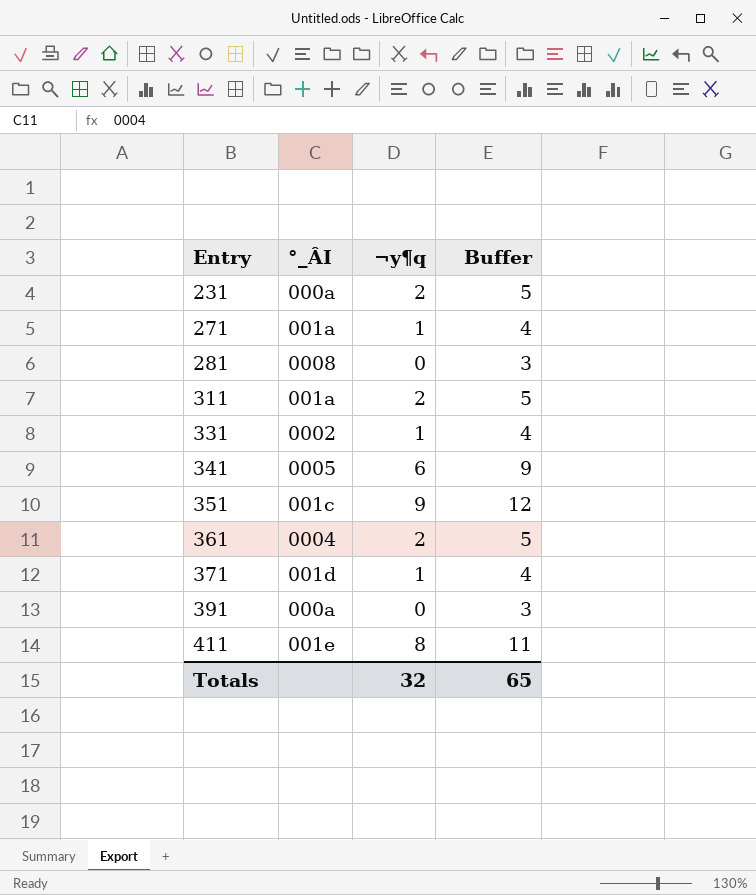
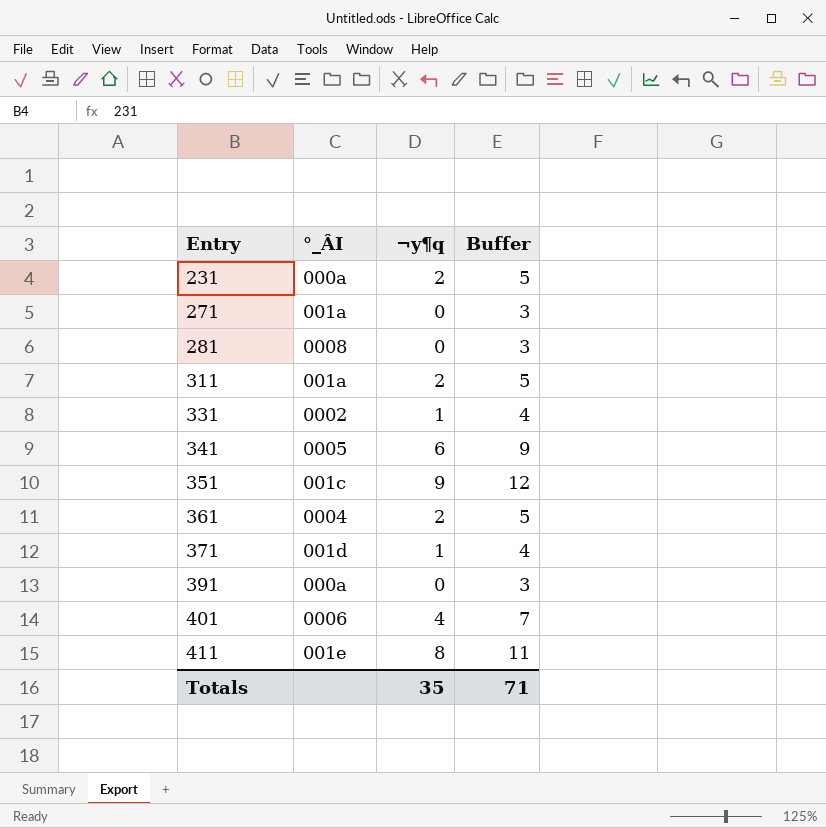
271 | ¬y¶q: 1 -> 0
271 | Buffer: 4 -> 3
row 401: none -> 0006 | 4 | 7
Totals | ¬y¶q: 32 -> 35
Totals | Buffer: 65 -> 71

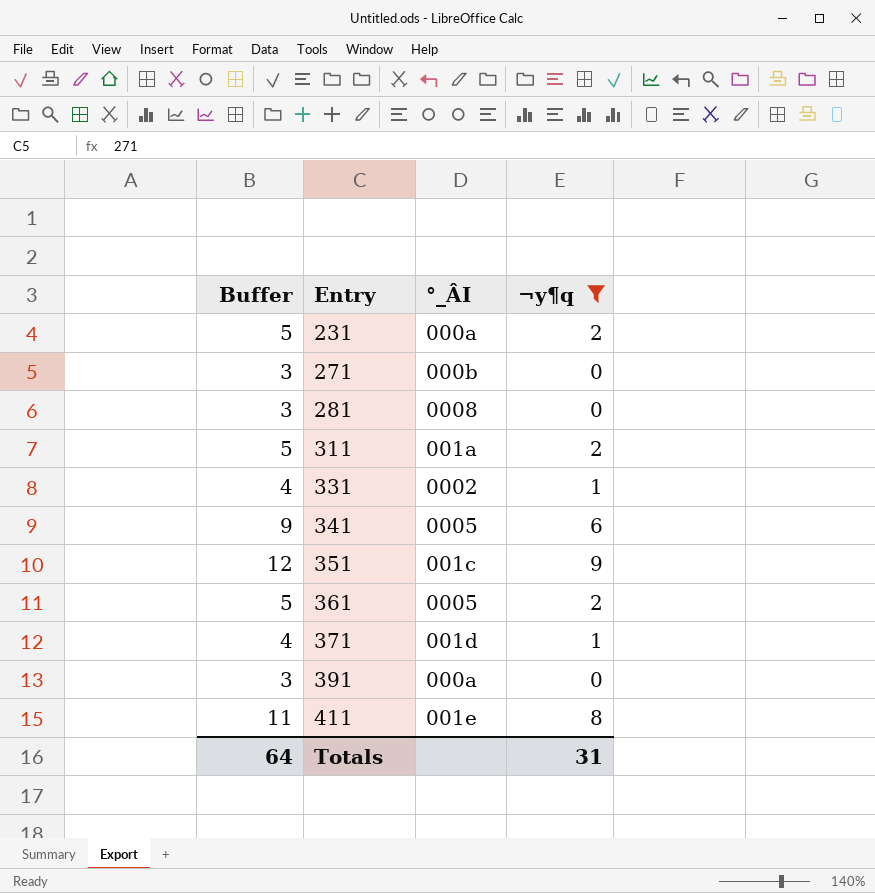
filter: none -> ¬y¶q != 4
column Buffer | position: 4 -> 1
271 | °_ÂI: 001a -> 000b
361 | °_ÂI: 0004 -> 0005
Totals | Buffer: 71 -> 64
Totals | ¬y¶q: 35 -> 31

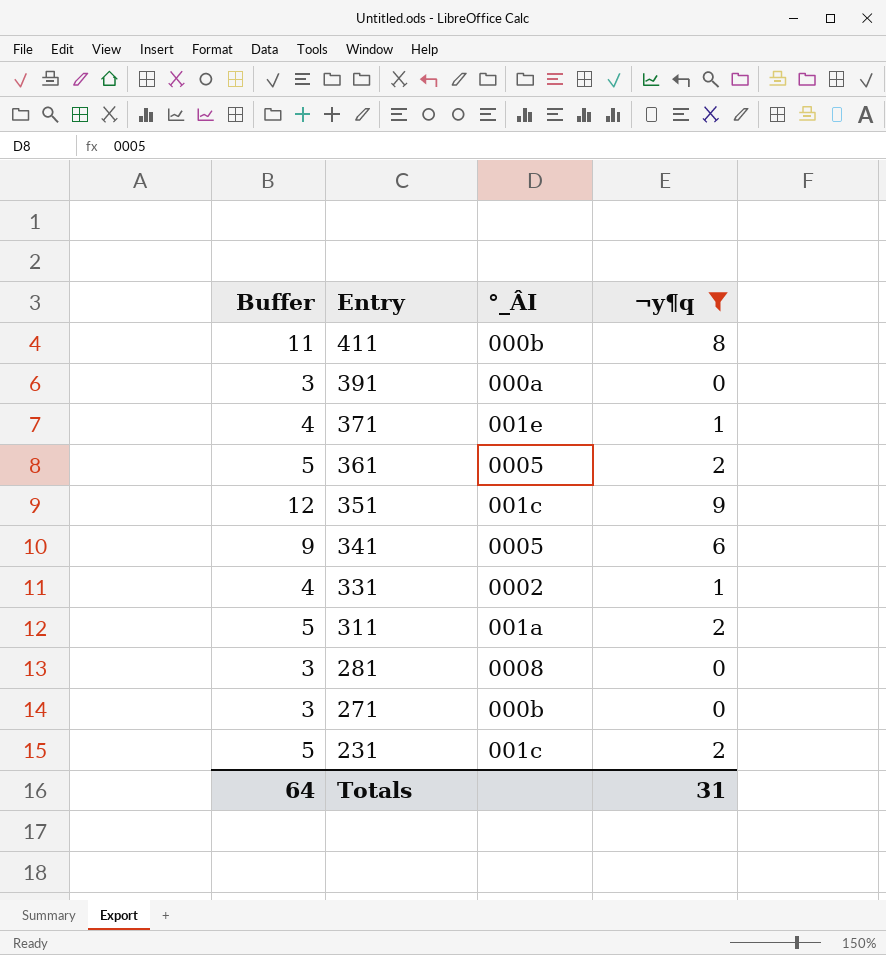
row order: Entry ascending -> Entry descending
411 | °_ÂI: 001e -> 000b
371 | °_ÂI: 001d -> 001e
231 | °_ÂI: 000a -> 001c

